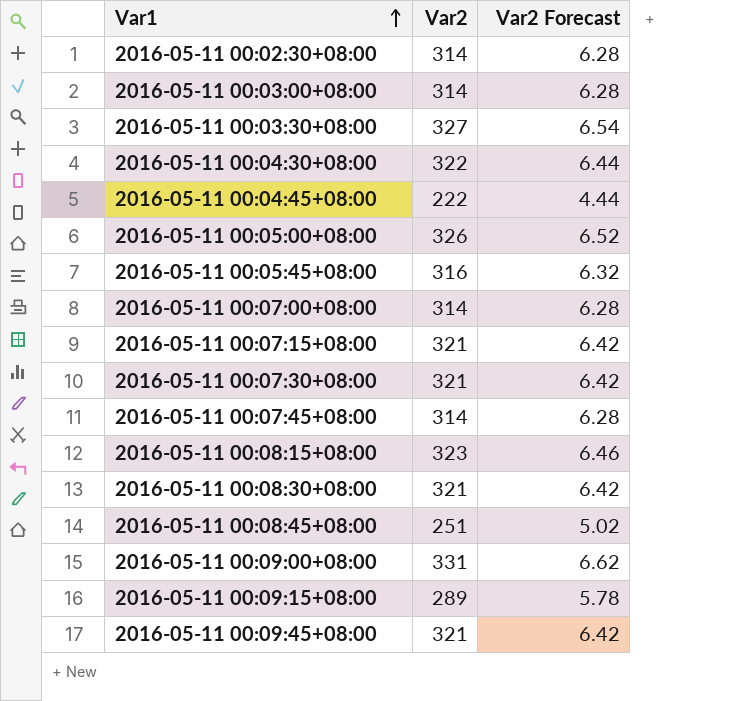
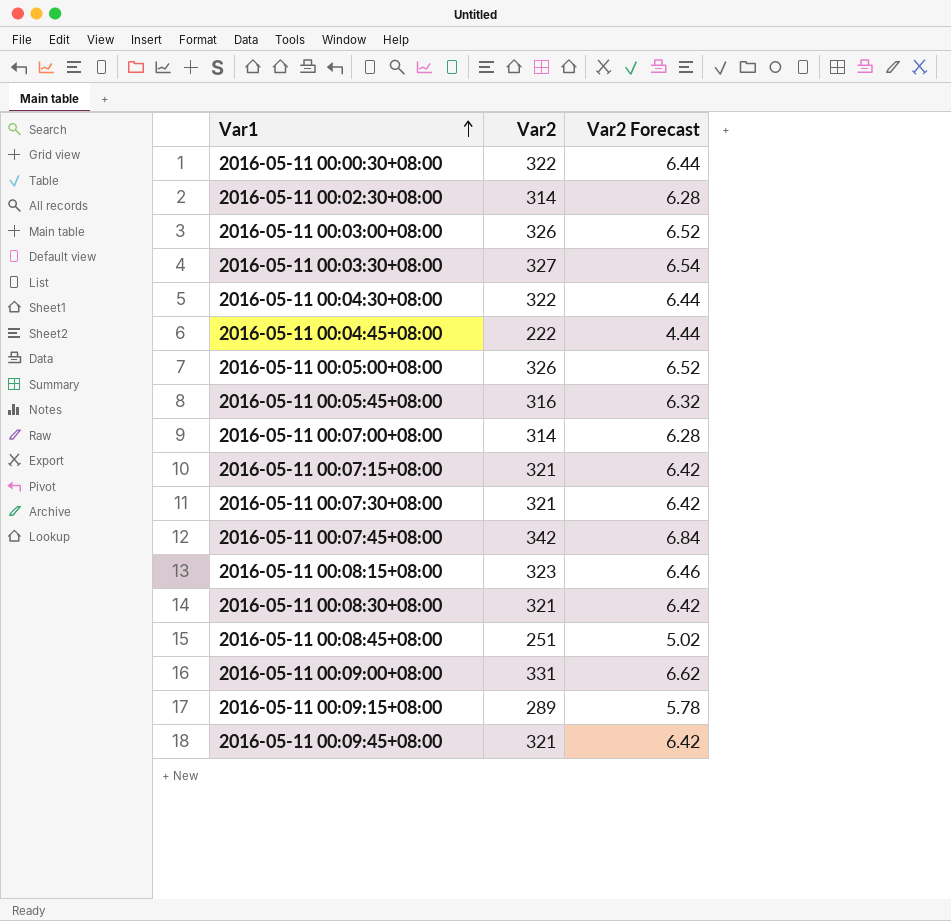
row 2016-05-11 00:00:30+08:00: none -> 322 | 6.44
2016-05-11 00:03:00+08:00 | Var2: 314 -> 326
2016-05-11 00:03:00+08:00 | Var2 Forecast: 6.28 -> 6.52
2016-05-11 00:07:45+08:00 | Var2: 314 -> 342
2016-05-11 00:07:45+08:00 | Var2 Forecast: 6.28 -> 6.84

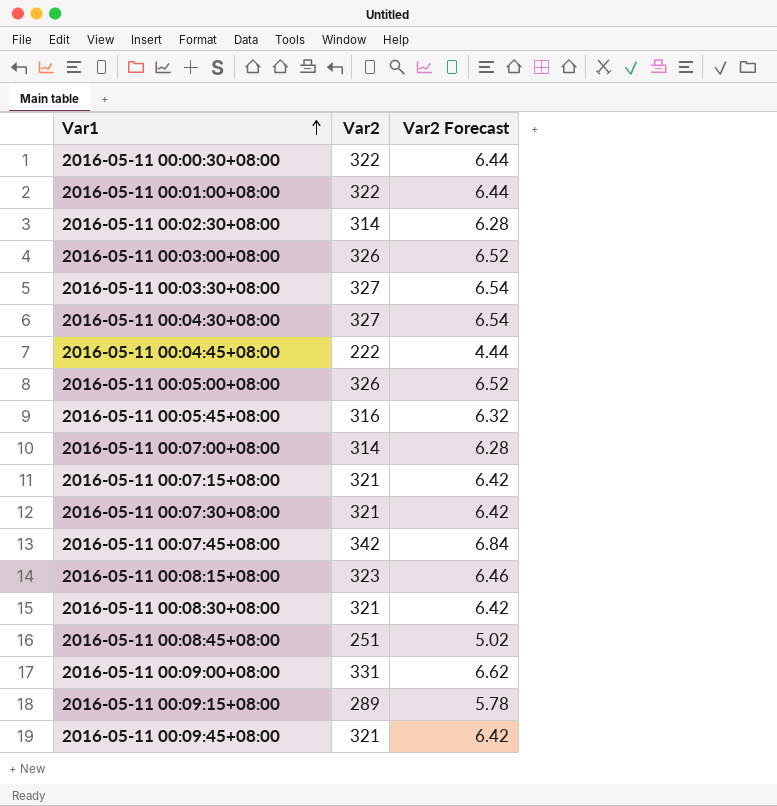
row 2016-05-11 00:01:00+08:00: none -> 322 | 6.44
2016-05-11 00:04:30+08:00 | Var2: 322 -> 327
2016-05-11 00:04:30+08:00 | Var2 Forecast: 6.44 -> 6.54

